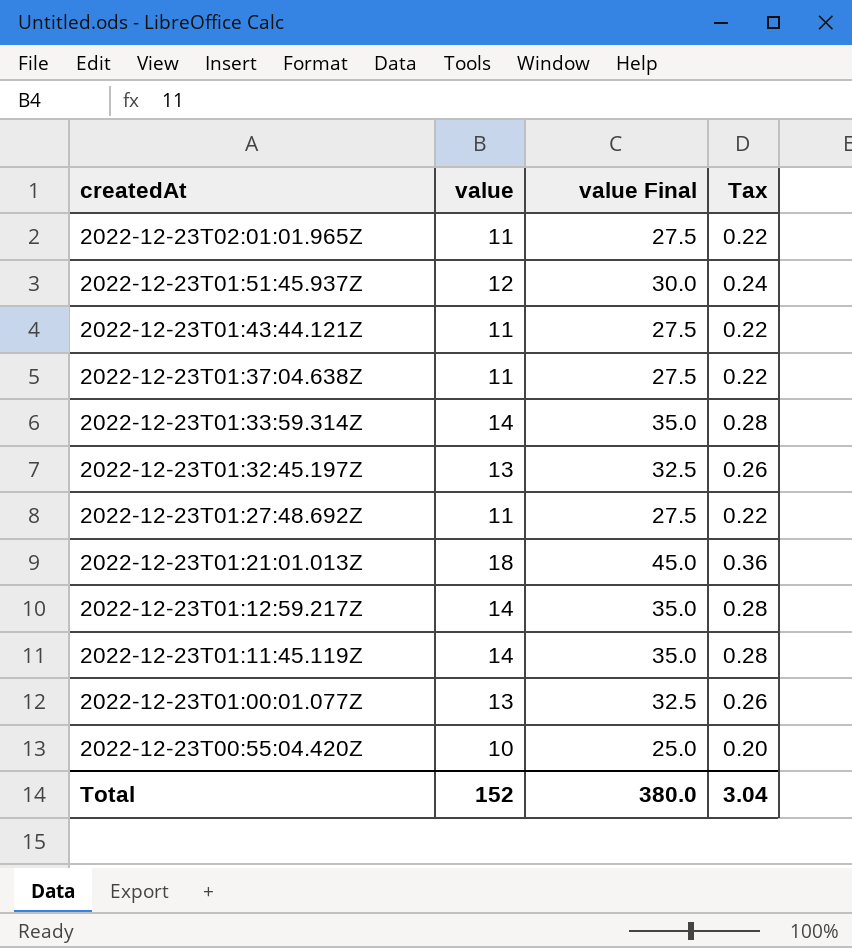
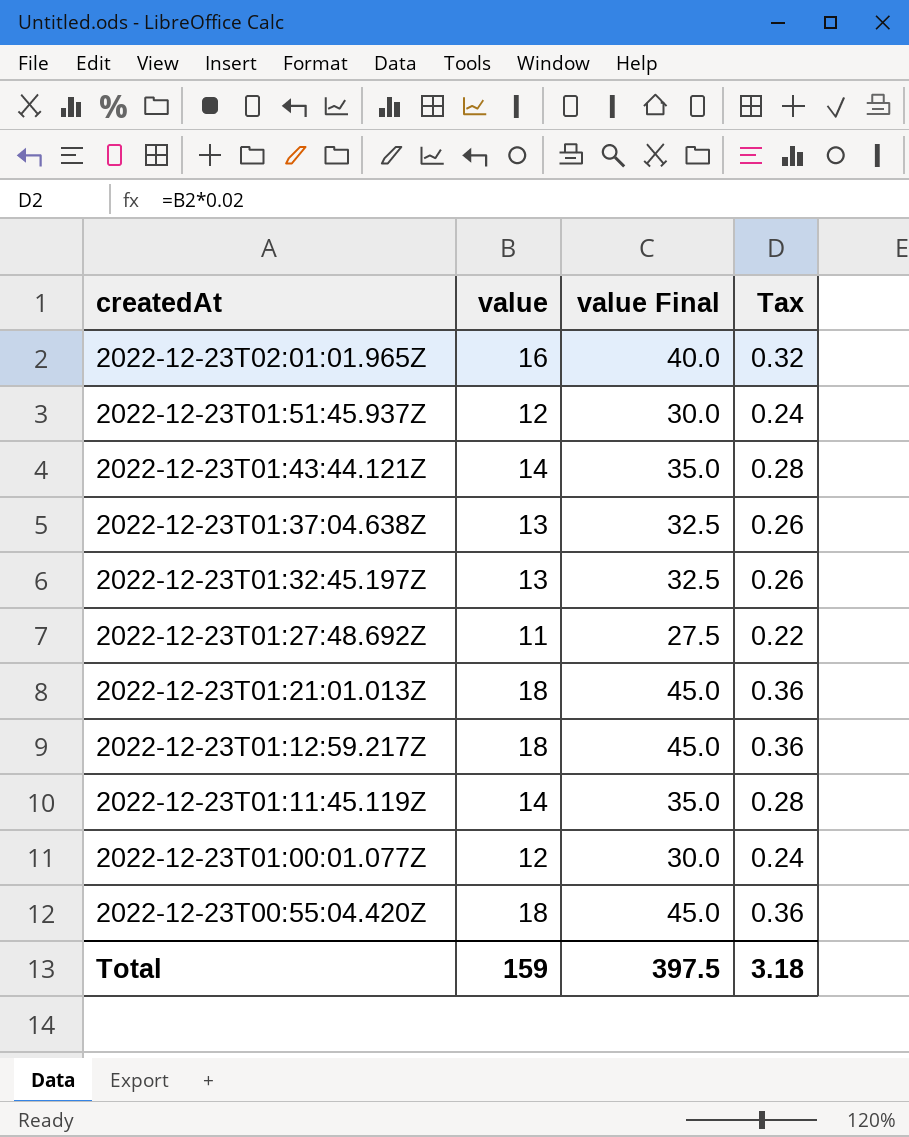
row 2022-12-23T01:33:59.314Z: 14 | 35.0 | 0.28 -> none
2022-12-23T02:01:01.965Z | value: 11 -> 16
2022-12-23T02:01:01.965Z | value Final: 27.5 -> 40.0
2022-12-23T02:01:01.965Z | Tax: 0.22 -> 0.32
2022-12-23T01:43:44.121Z | value: 11 -> 14
2022-12-23T01:43:44.121Z | value Final: 27.5 -> 35.0
2022-12-23T01:43:44.121Z | Tax: 0.22 -> 0.28
2022-12-23T01:37:04.638Z | value: 11 -> 13
2022-12-23T01:37:04.638Z | value Final: 27.5 -> 32.5
2022-12-23T01:37:04.638Z | Tax: 0.22 -> 0.26
2022-12-23T01:12:59.217Z | value: 14 -> 18
2022-12-23T01:12:59.217Z | value Final: 35.0 -> 45.0
2022-12-23T01:12:59.217Z | Tax: 0.28 -> 0.36
2022-12-23T01:00:01.077Z | value: 13 -> 12
2022-12-23T01:00:01.077Z | value Final: 32.5 -> 30.0
2022-12-23T01:00:01.077Z | Tax: 0.26 -> 0.24
2022-12-23T00:55:04.420Z | value: 10 -> 18
2022-12-23T00:55:04.420Z | value Final: 25.0 -> 45.0
2022-12-23T00:55:04.420Z | Tax: 0.20 -> 0.36
Total | value: 152 -> 159
Total | value Final: 380.0 -> 397.5
Total | Tax: 3.04 -> 3.18

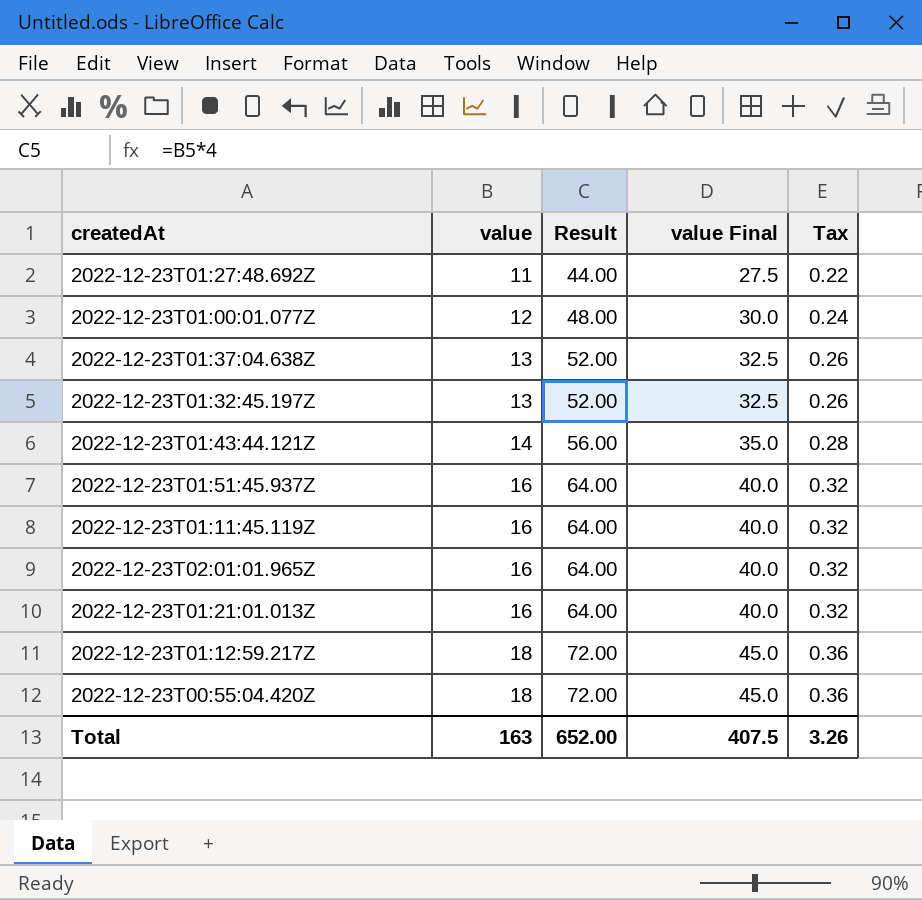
row order: createdAt descending -> value ascending
column Result | formula: none -> [value] * 4
2022-12-23T01:51:45.937Z | value: 12 -> 16
2022-12-23T01:51:45.937Z | value Final: 30.0 -> 40.0
2022-12-23T01:51:45.937Z | Tax: 0.24 -> 0.32
2022-12-23T01:11:45.119Z | value: 14 -> 16
2022-12-23T01:11:45.119Z | value Final: 35.0 -> 40.0
2022-12-23T01:11:45.119Z | Tax: 0.28 -> 0.32
2022-12-23T01:21:01.013Z | value: 18 -> 16
2022-12-23T01:21:01.013Z | value Final: 45.0 -> 40.0
2022-12-23T01:21:01.013Z | Tax: 0.36 -> 0.32
Total | value: 159 -> 163
Total | value Final: 397.5 -> 407.5
Total | Tax: 3.18 -> 3.26

